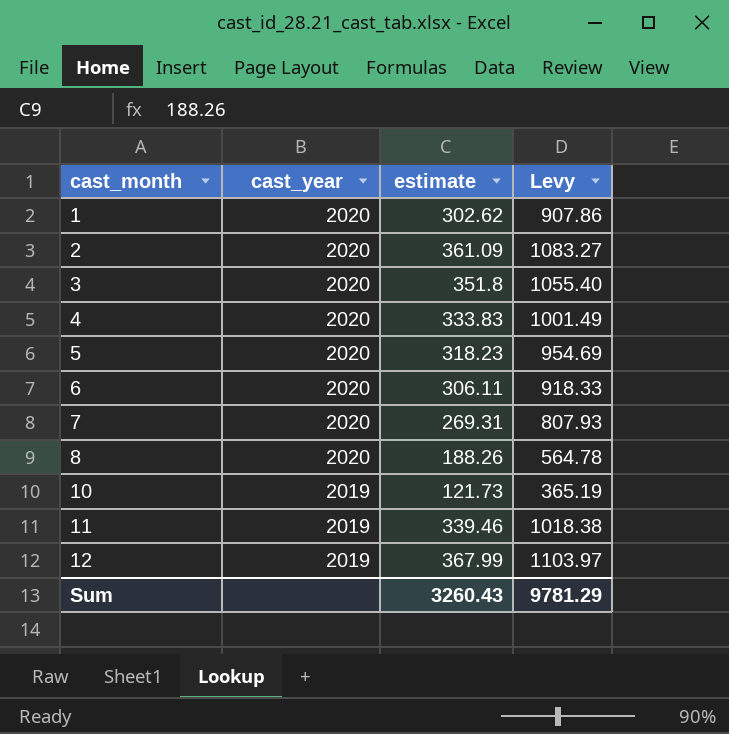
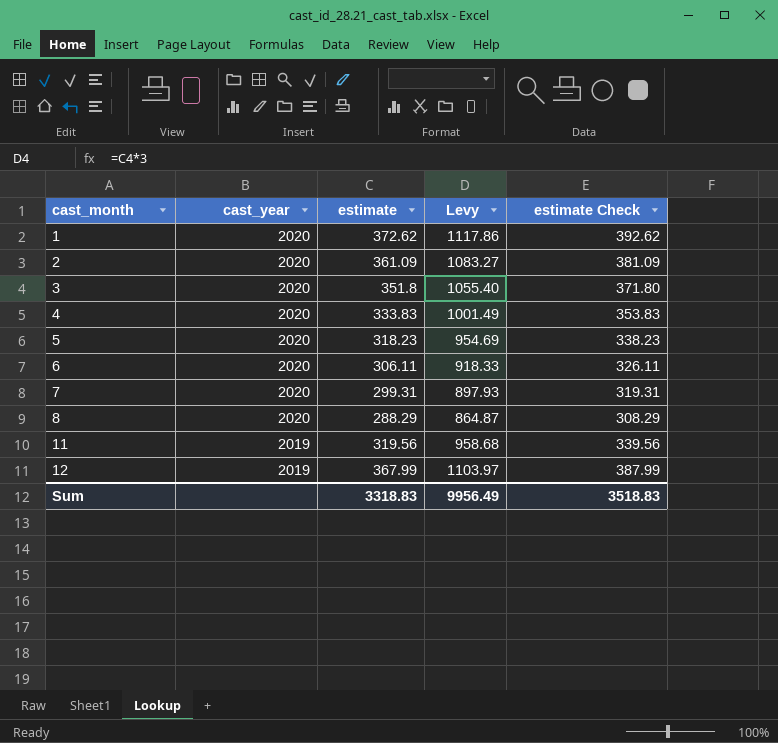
column estimate Check | formula: none -> [estimate] + 20
row 10: 2019 | 121.73 | 365.19 -> none
1 | estimate: 302.62 -> 372.62
1 | Levy: 907.86 -> 1117.86
7 | estimate: 269.31 -> 299.31
7 | Levy: 807.93 -> 897.93
8 | estimate: 188.26 -> 288.29
8 | Levy: 564.78 -> 864.87
11 | estimate: 339.46 -> 319.56
11 | Levy: 1018.38 -> 958.68
Sum | estimate: 3260.43 -> 3318.83
Sum | Levy: 9781.29 -> 9956.49

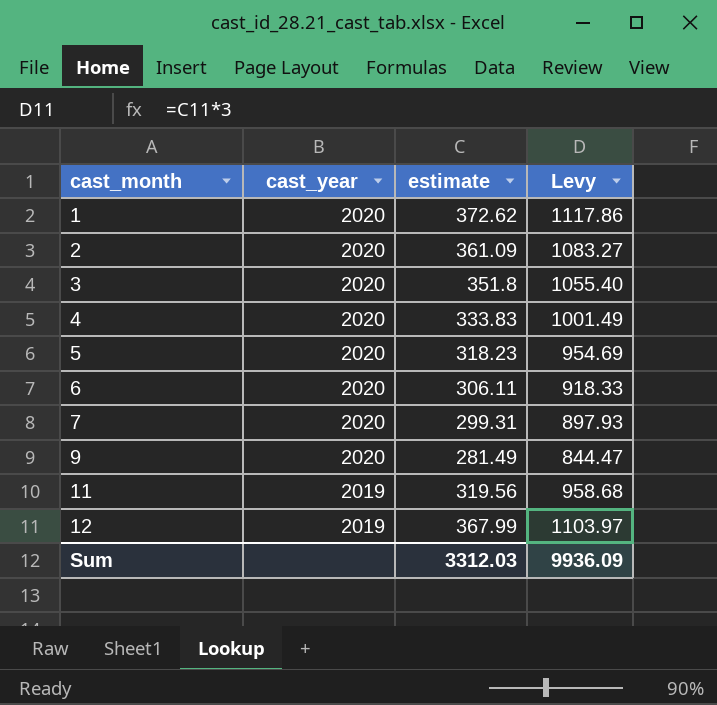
column estimate Check | formula: [estimate] + 20 -> none
row 8: 2020 | 288.29 | 864.87 | 308.29 -> none
row 9: none -> 2020 | 281.49 | 844.47
Sum | estimate: 3318.83 -> 3312.03
Sum | Levy: 9956.49 -> 9936.09

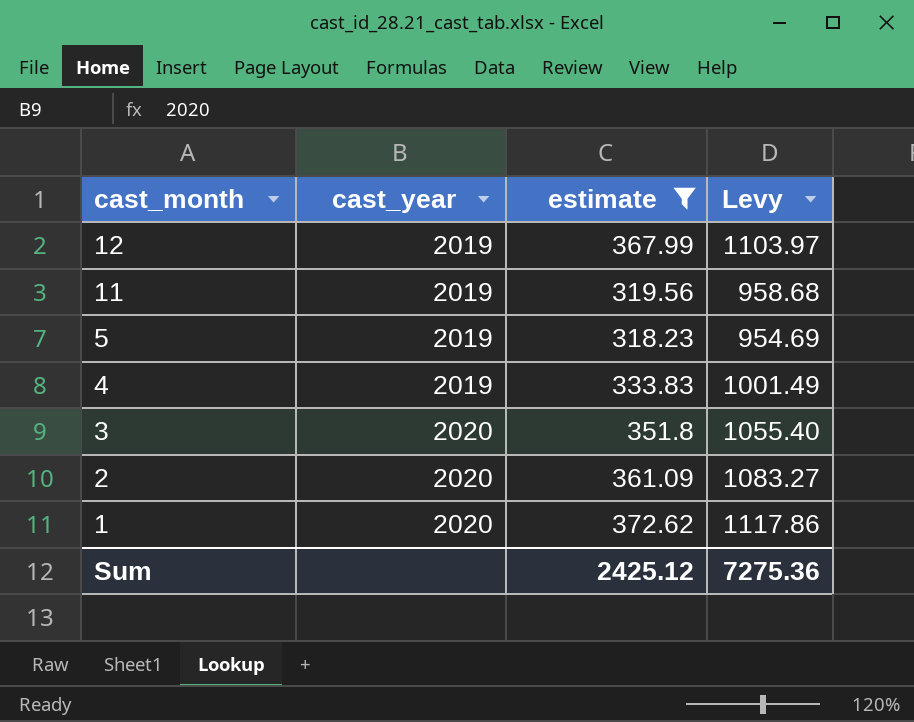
filter: none -> estimate >= 318.23
row order: cast_month ascending -> cast_month descending
5 | cast_year: 2020 -> 2019
4 | cast_year: 2020 -> 2019
Sum | estimate: 3312.03 -> 2425.12
Sum | Levy: 9936.09 -> 7275.36

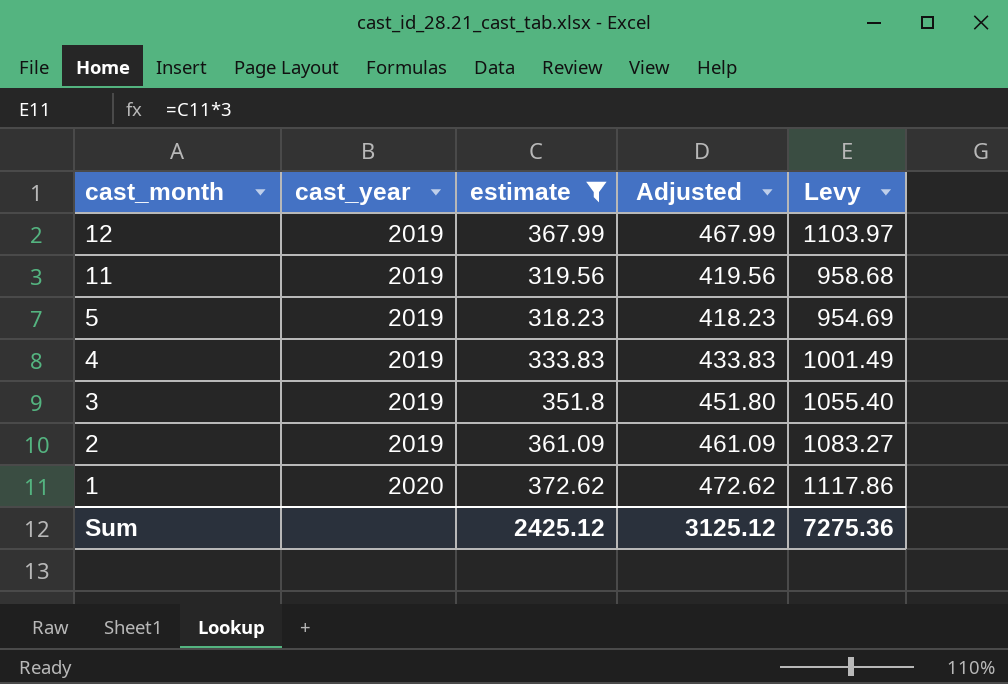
column Adjusted | formula: none -> [estimate] + 100
3 | cast_year: 2020 -> 2019
2 | cast_year: 2020 -> 2019

